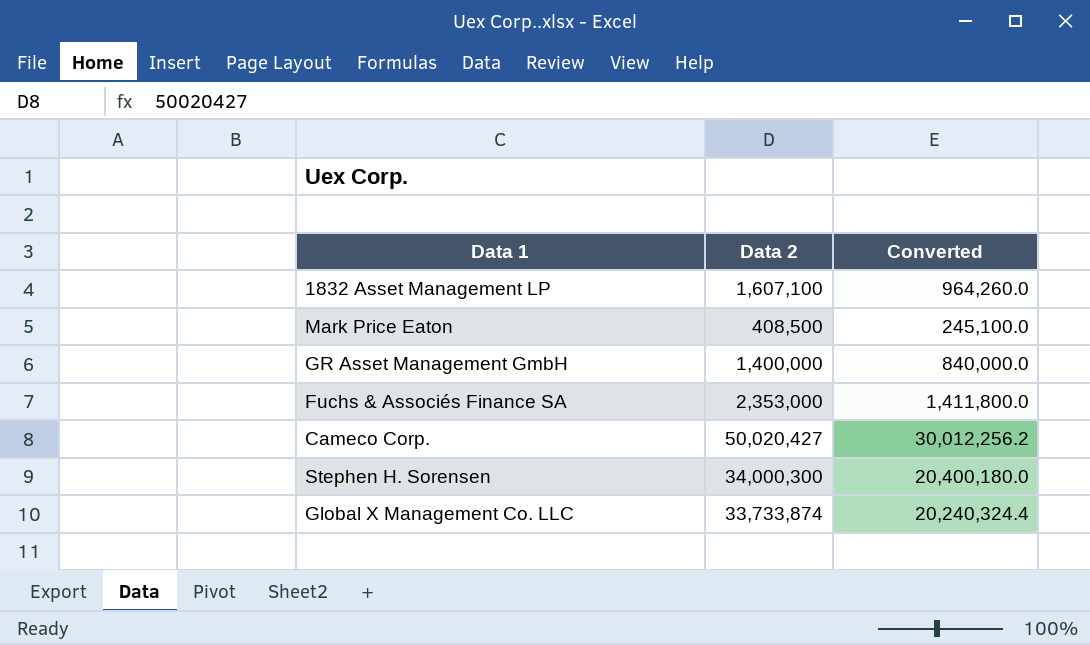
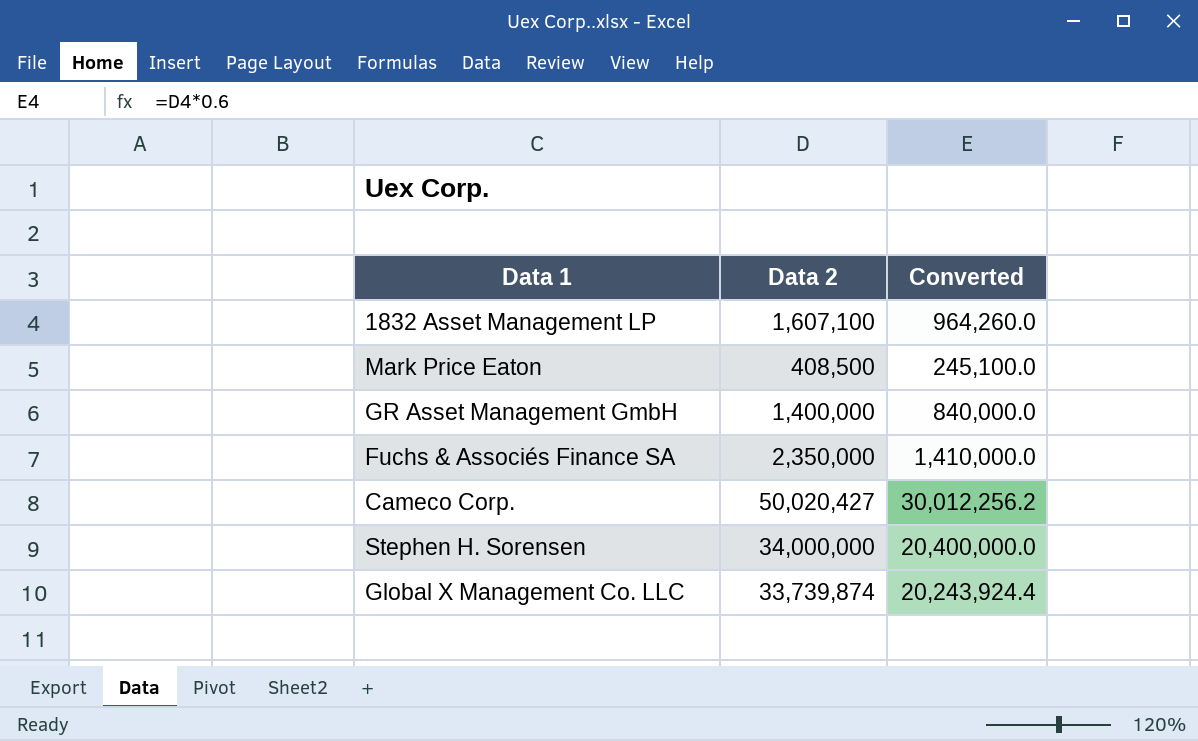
Fuchs & Associés Finance SA | Data 2: 2,353,000 -> 2,350,000
Fuchs & Associés Finance SA | Converted: 1,411,800.0 -> 1,410,000.0
Stephen H. Sorensen | Data 2: 34,000,300 -> 34,000,000
Stephen H. Sorensen | Converted: 20,400,180.0 -> 20,400,000.0
Global X Management Co. LLC | Data 2: 33,733,874 -> 33,739,874
Global X Management Co. LLC | Converted: 20,240,324.4 -> 20,243,924.4

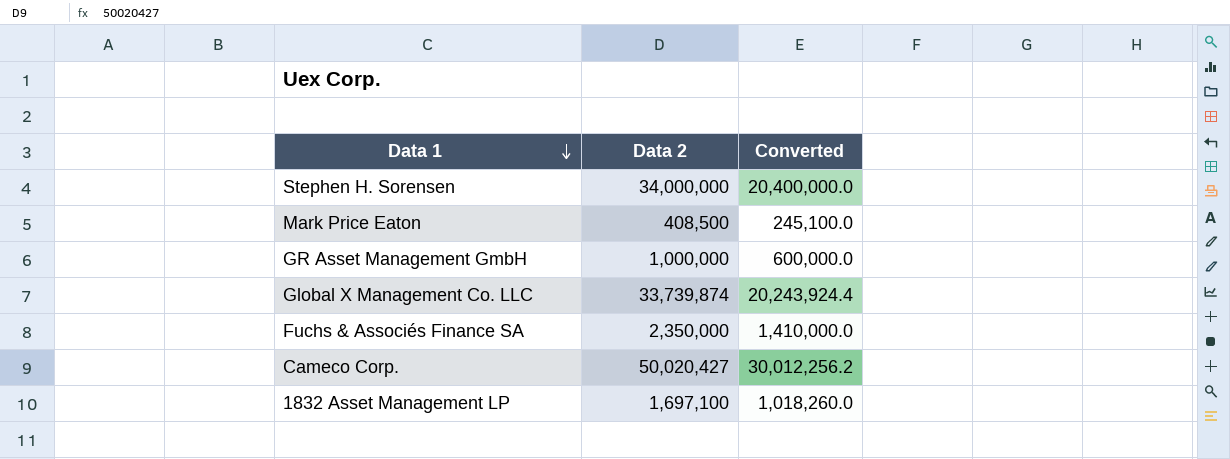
row order: none -> Data 1 descending
GR Asset Management GmbH | Data 2: 1,400,000 -> 1,000,000
GR Asset Management GmbH | Converted: 840,000.0 -> 600,000.0
1832 Asset Management LP | Data 2: 1,607,100 -> 1,697,100
1832 Asset Management LP | Converted: 964,260.0 -> 1,018,260.0

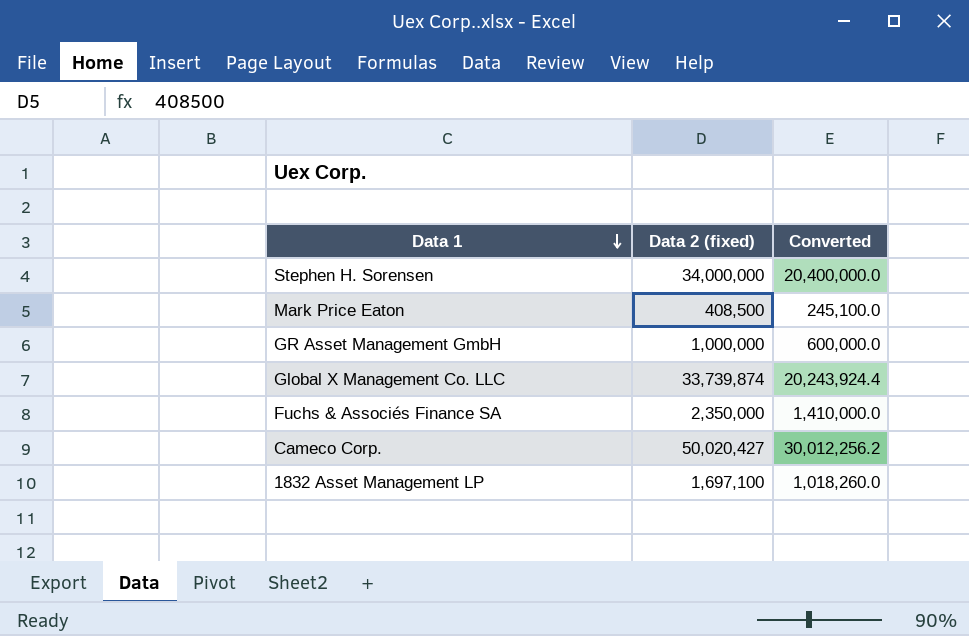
column name: Data 2 -> Data 2 (fixed)

